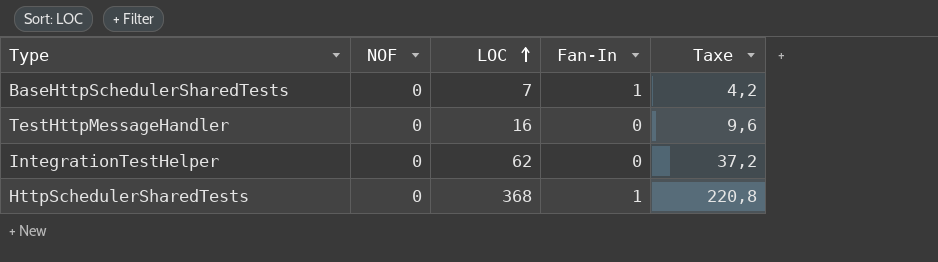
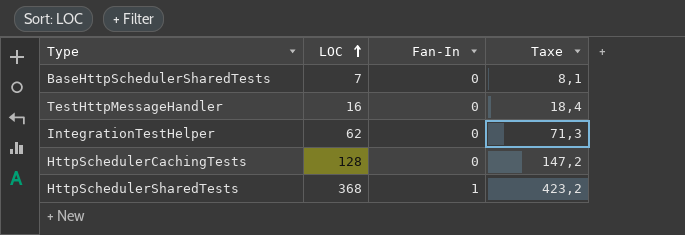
column NOF | position: 2 -> none
column Taxe | formula: [LOC] * 0,6 -> [LOC] * 1,15
BaseHttpSchedulerSharedTests | Fan-In: 1 -> 0
row HttpSchedulerCachingTests: none -> 128 | 0 | 147,2

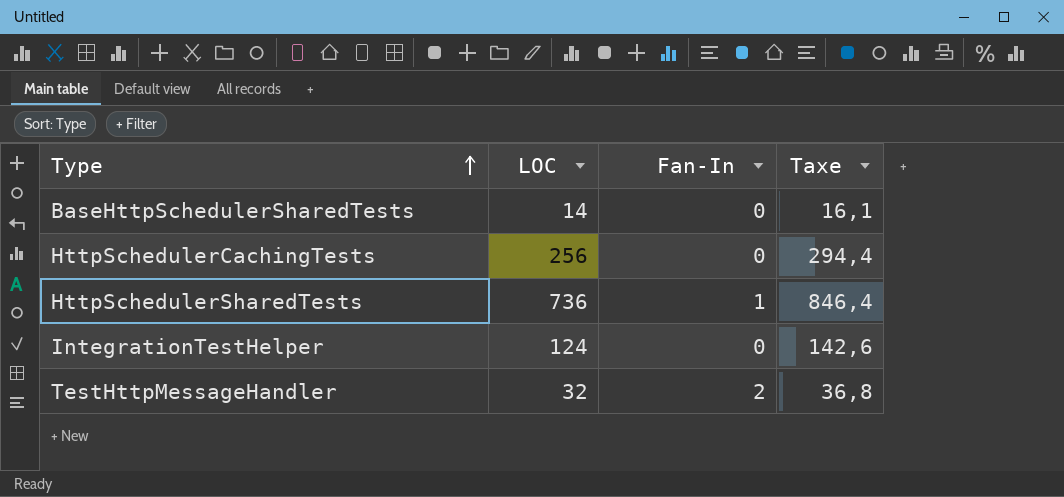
row order: LOC ascending -> Type ascending
BaseHttpSchedulerSharedTests | LOC: 7 -> 14
BaseHttpSchedulerSharedTests | Taxe: 8,1 -> 16,1
HttpSchedulerCachingTests | LOC: 128 -> 256
HttpSchedulerCachingTests | Taxe: 147,2 -> 294,4
HttpSchedulerSharedTests | LOC: 368 -> 736
HttpSchedulerSharedTests | Taxe: 423,2 -> 846,4
IntegrationTestHelper | LOC: 62 -> 124
IntegrationTestHelper | Taxe: 71,3 -> 142,6
TestHttpMessageHandler | LOC: 16 -> 32
TestHttpMessageHandler | Fan-In: 0 -> 2
TestHttpMessageHandler | Taxe: 18,4 -> 36,8

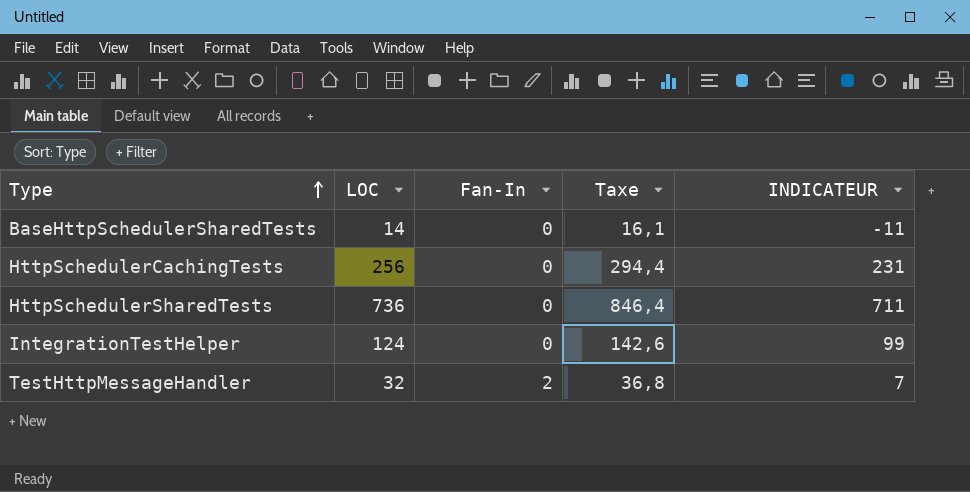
column INDICATEUR | formula: none -> [LOC] - 25
HttpSchedulerSharedTests | Fan-In: 1 -> 0

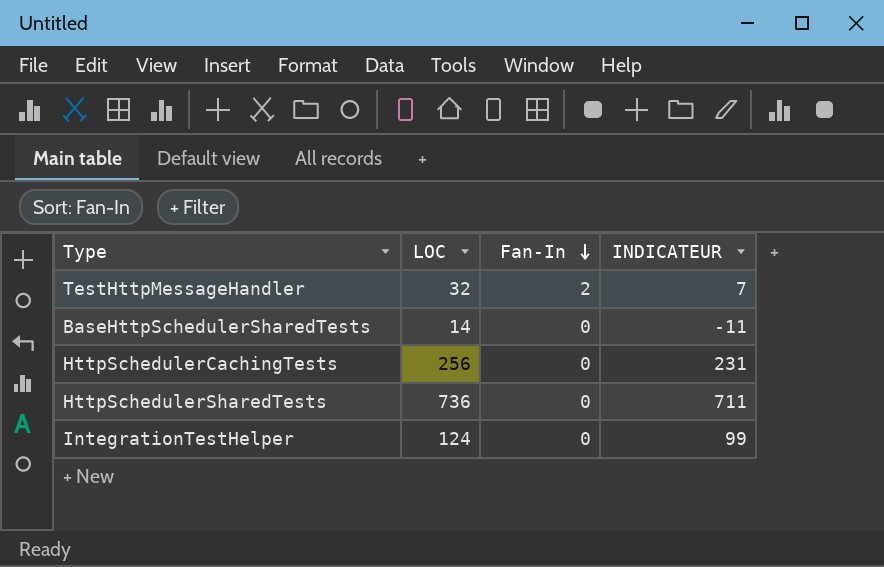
row order: Type ascending -> Fan-In descending
column Taxe | formula: [LOC] * 1,15 -> none

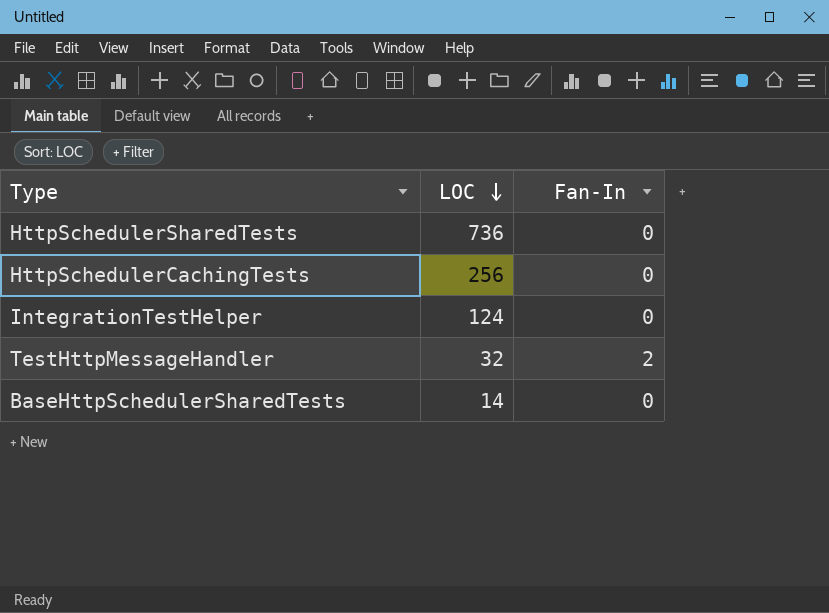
row order: Fan-In descending -> LOC descending
column INDICATEUR | formula: [LOC] - 25 -> none

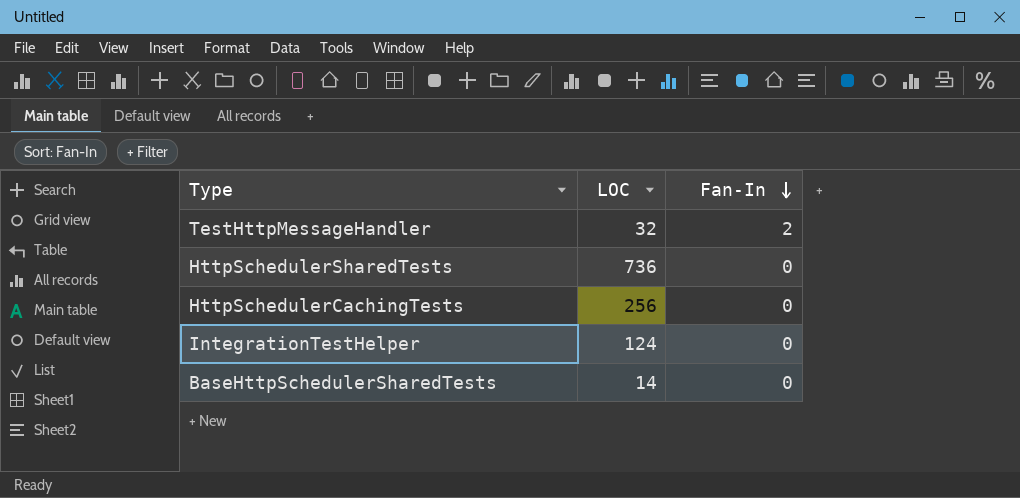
row order: LOC descending -> Fan-In descending

